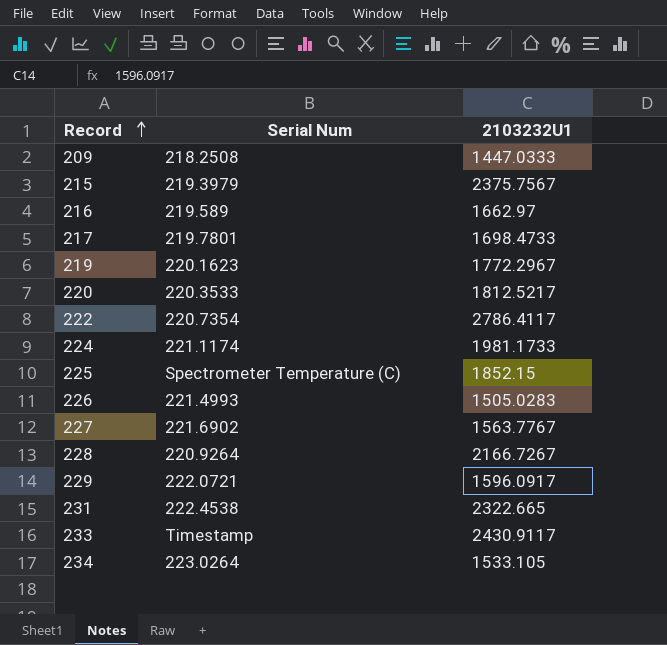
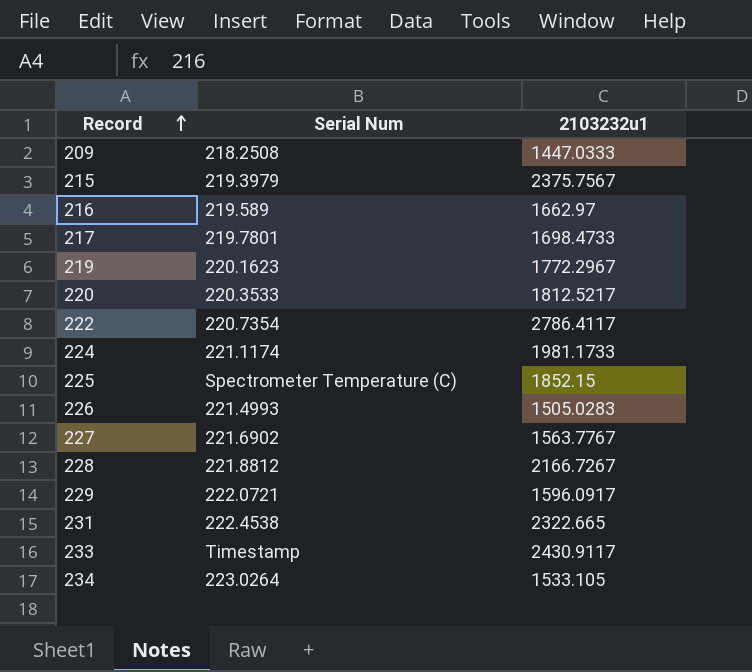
column name: 2103232U1 -> 2103232u1
228 | Serial Num: 220.9264 -> 221.8812

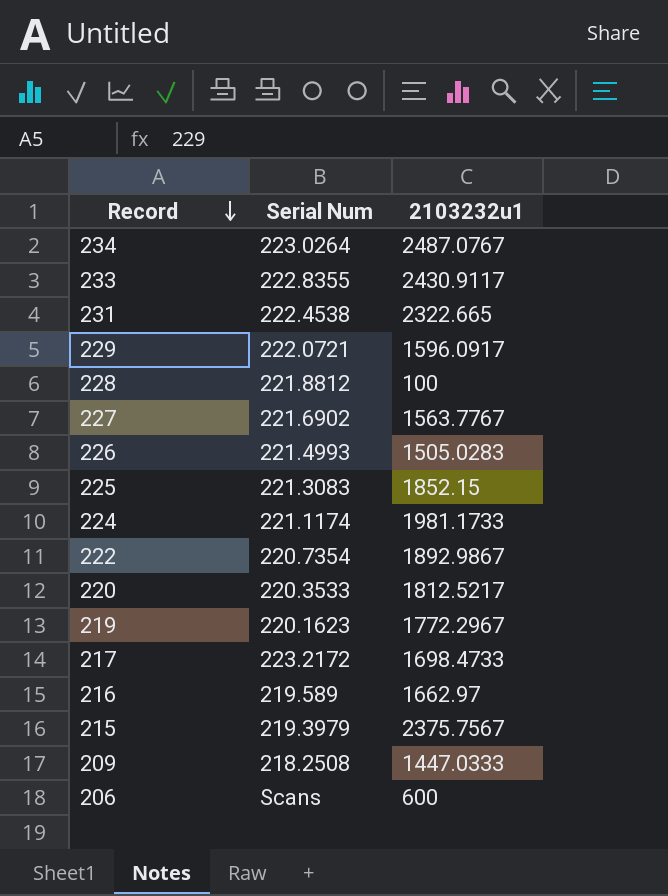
row order: Record ascending -> Record descending
234 | 2103232u1: 1533.105 -> 2487.0767
233 | Serial Num: Timestamp -> 222.8355
228 | 2103232u1: 2166.7267 -> 100
225 | Serial Num: Spectrometer Temperature (C) -> 221.3083
222 | 2103232u1: 2786.4117 -> 1892.9867
217 | Serial Num: 219.7801 -> 223.2172
row 206: none -> Scans | 600

